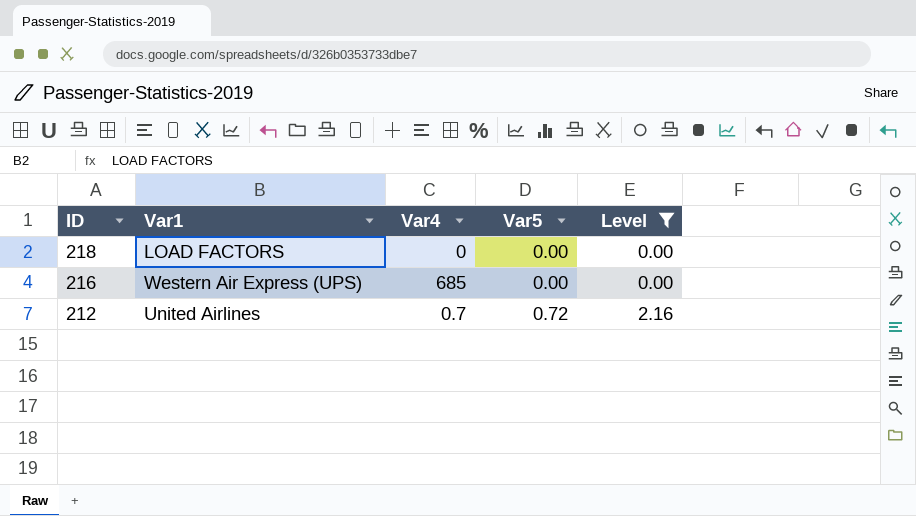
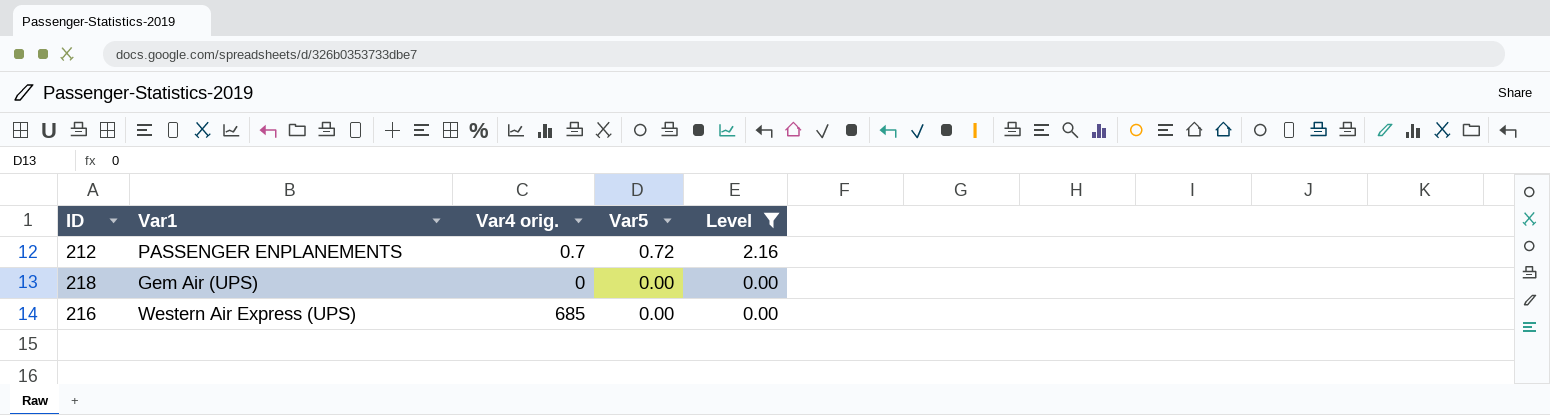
row order: ID descending -> Var5 descending
column name: Var4 -> Var4 orig.
212 | Var1: United Airlines -> PASSENGER ENPLANEMENTS
218 | Var1: LOAD FACTORS -> Gem Air (UPS)

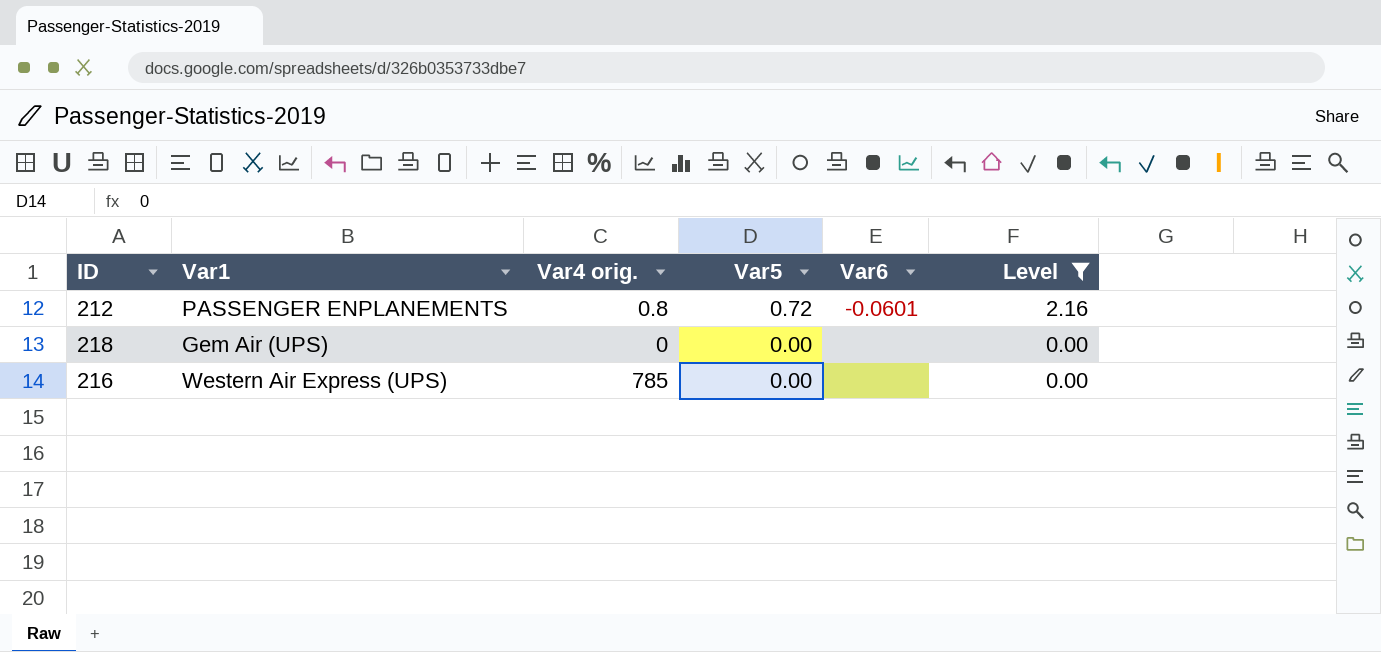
column Var6 | position: none -> 5
212 | Var4 orig.: 0.7 -> 0.8
216 | Var4 orig.: 685 -> 785

